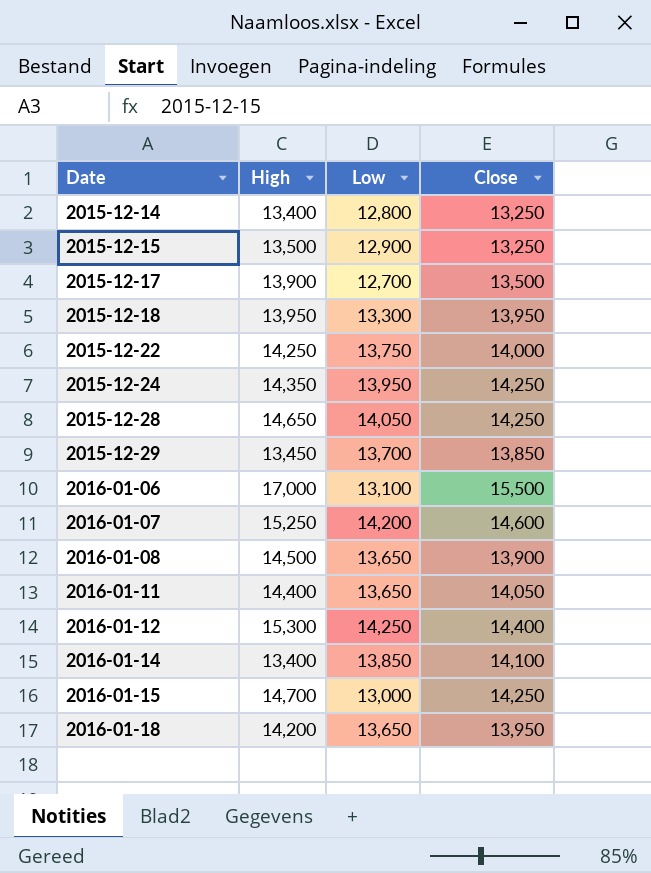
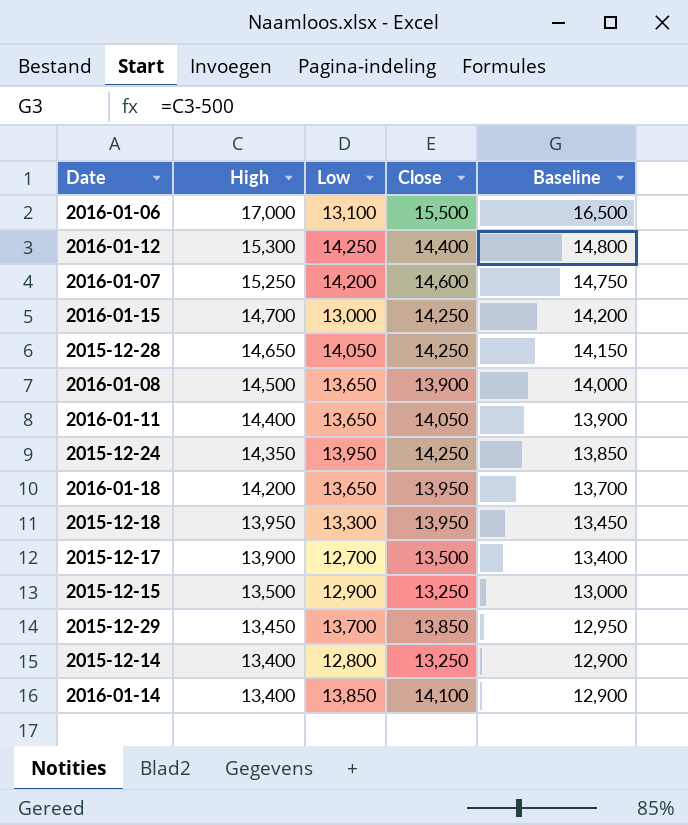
row order: Date ascending -> High descending
column Baseline | formula: none -> [High] - 500
row 2015-12-22: 14,250 | 13,750 | 14,000 -> none

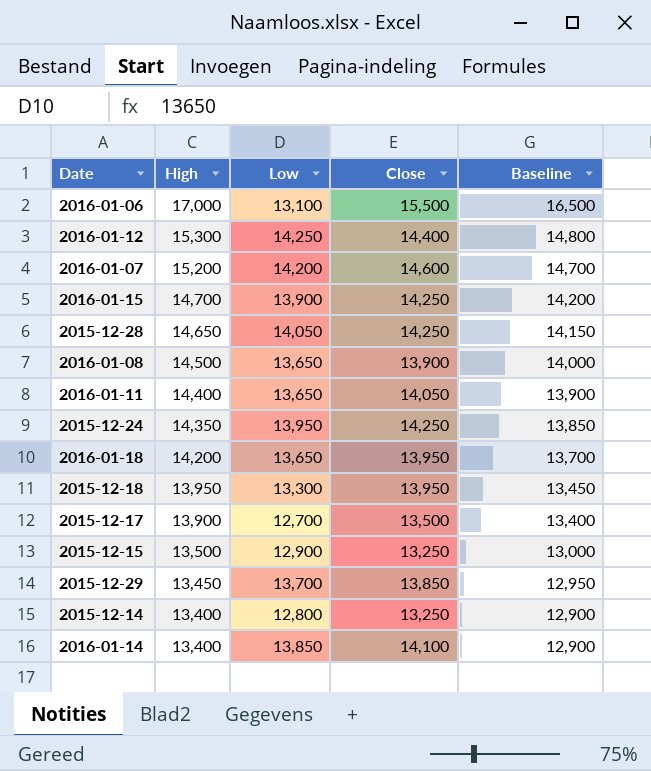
2016-01-07 | High: 15,250 -> 15,200
2016-01-07 | Baseline: 14,750 -> 14,700
2016-01-15 | Low: 13,000 -> 13,900

